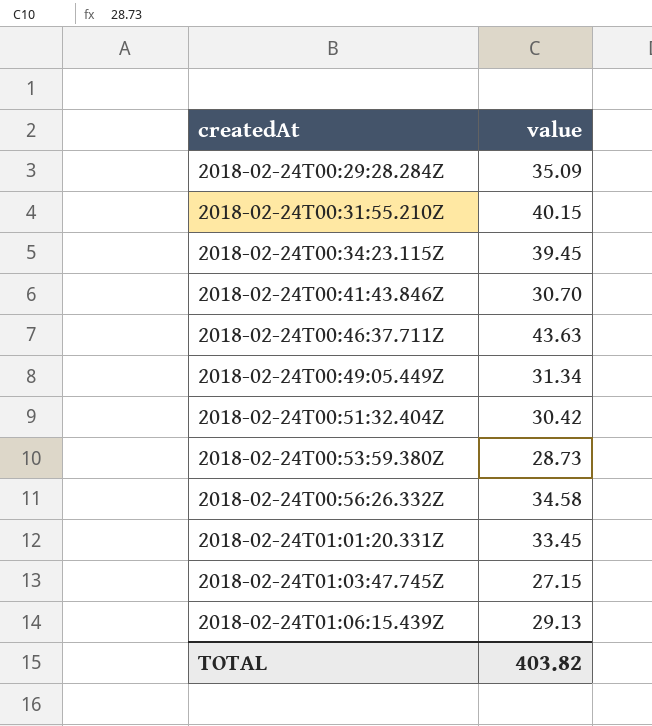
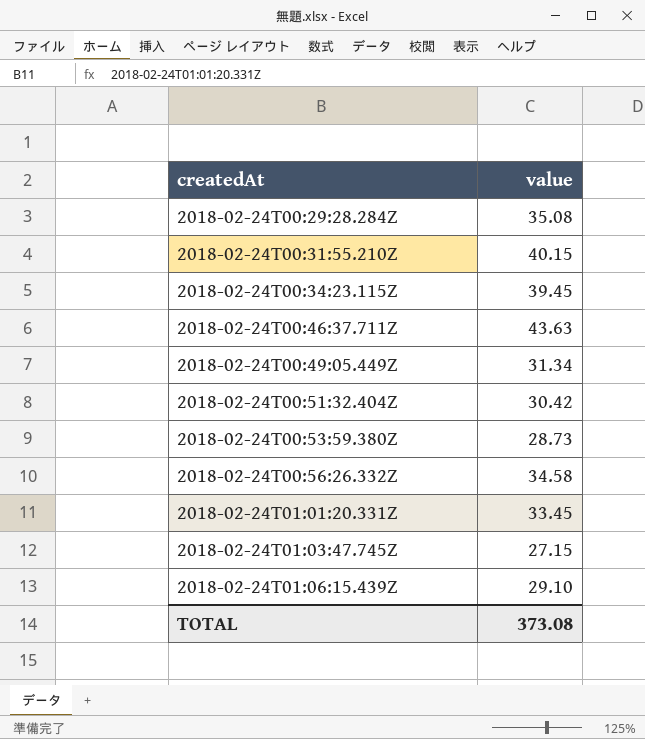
row 2018-02-24T00:41:43.846Z: 30.70 -> none
2018-02-24T00:29:28.284Z | value: 35.09 -> 35.08
2018-02-24T01:06:15.439Z | value: 29.13 -> 29.10
TOTAL | value: 403.82 -> 373.08

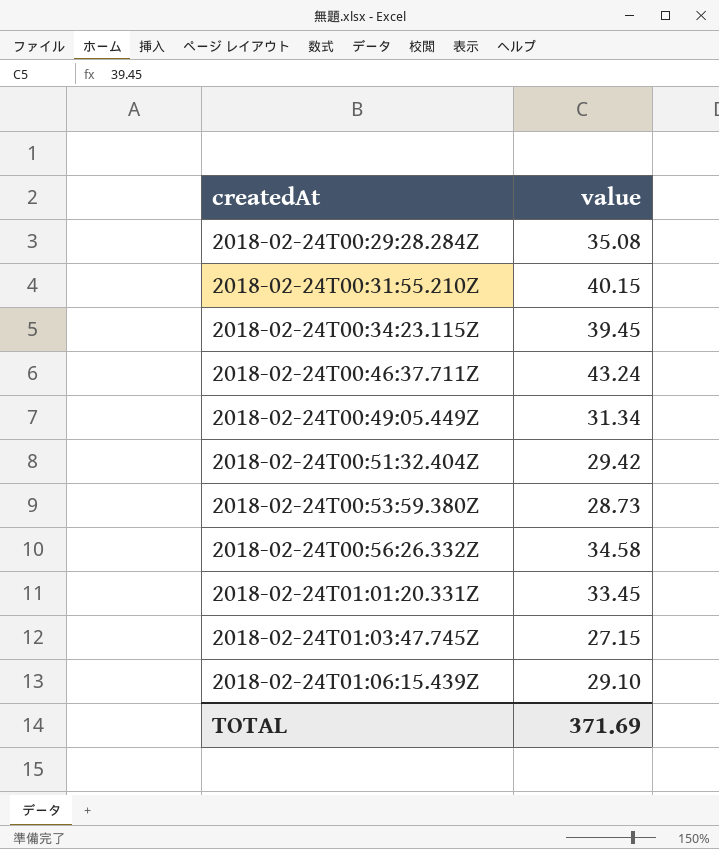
2018-02-24T00:46:37.711Z | value: 43.63 -> 43.24
2018-02-24T00:51:32.404Z | value: 30.42 -> 29.42
TOTAL | value: 373.08 -> 371.69

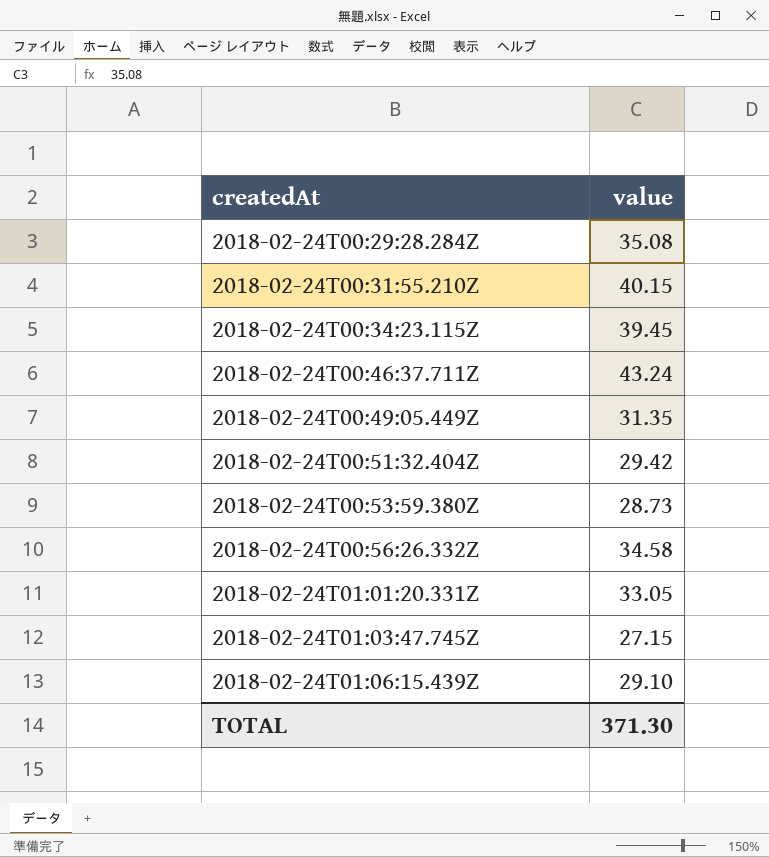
2018-02-24T00:49:05.449Z | value: 31.34 -> 31.35
2018-02-24T01:01:20.331Z | value: 33.45 -> 33.05
TOTAL | value: 371.69 -> 371.30

